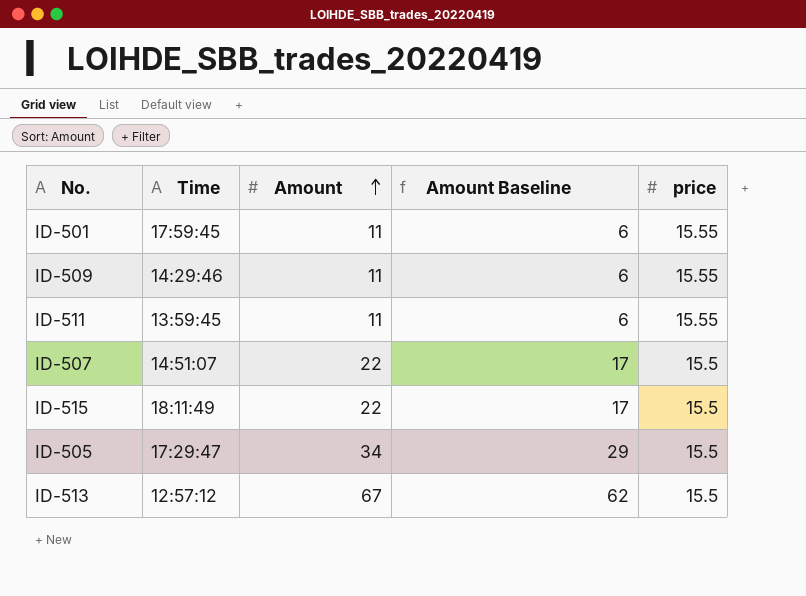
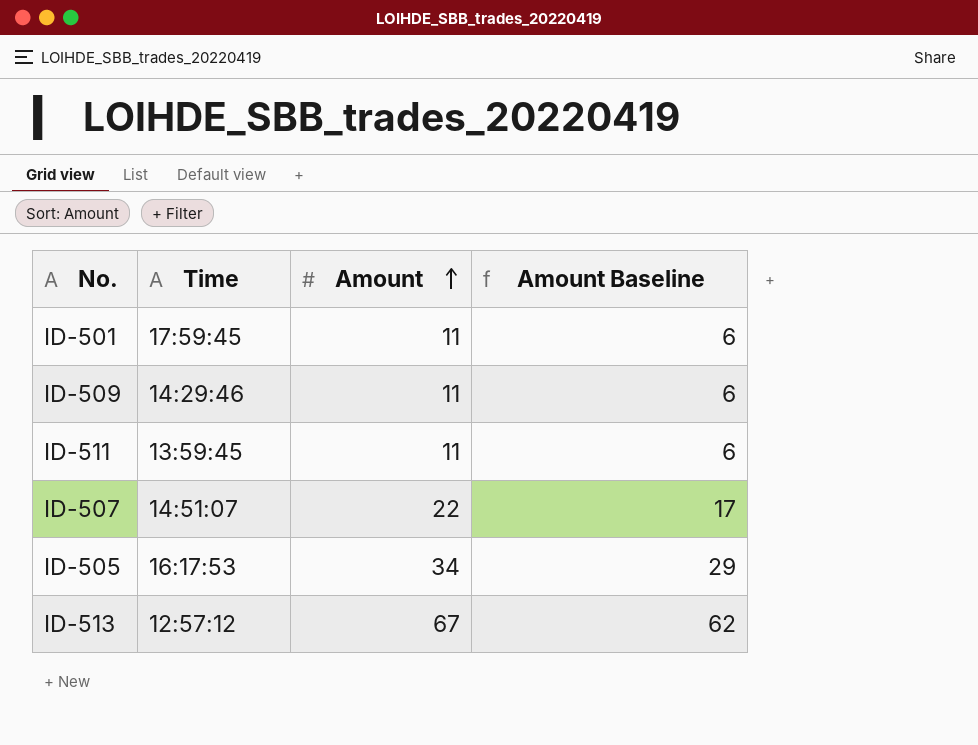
column price | position: 5 -> none
row ID-515: 18:11:49 | 22 | 17 | 15.5 -> none
ID-505 | Time: 17:29:47 -> 16:17:53

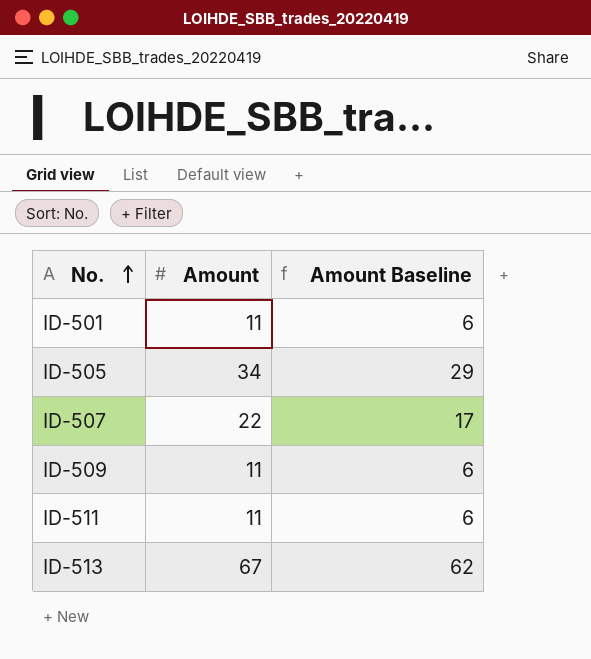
row order: Amount ascending -> No. ascending
column Time | position: 2 -> none

